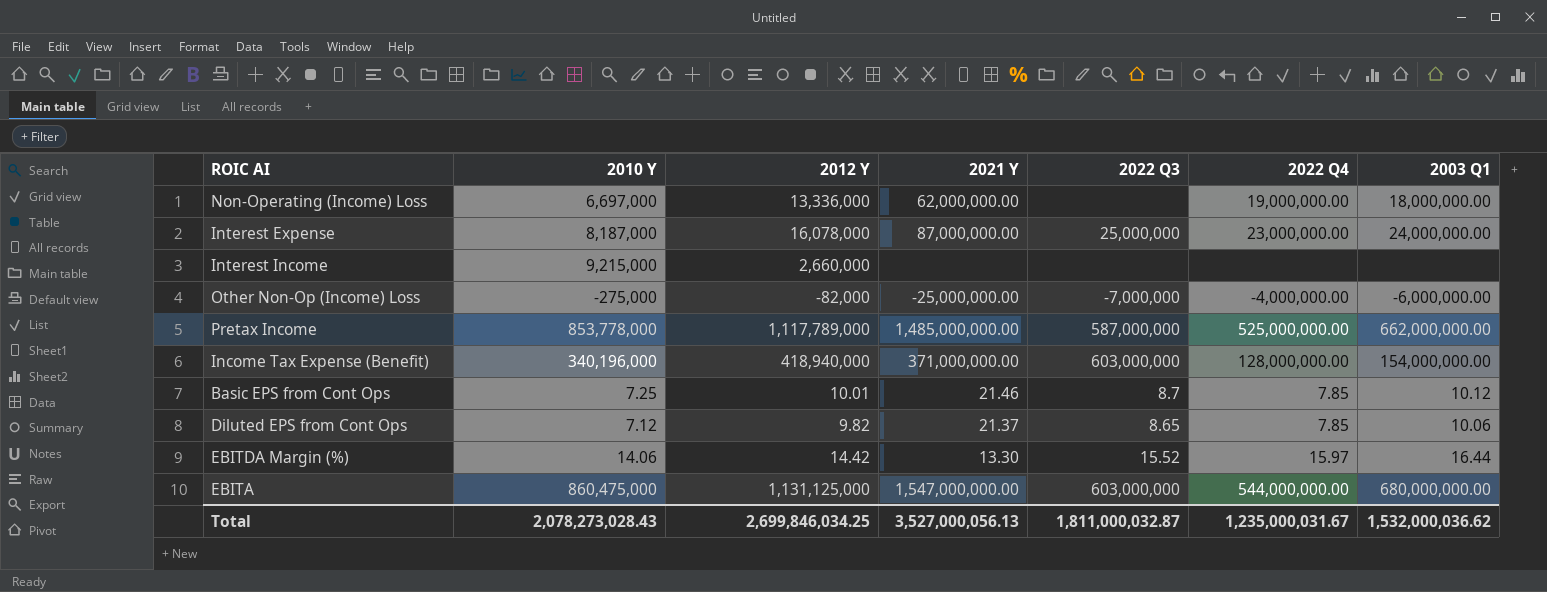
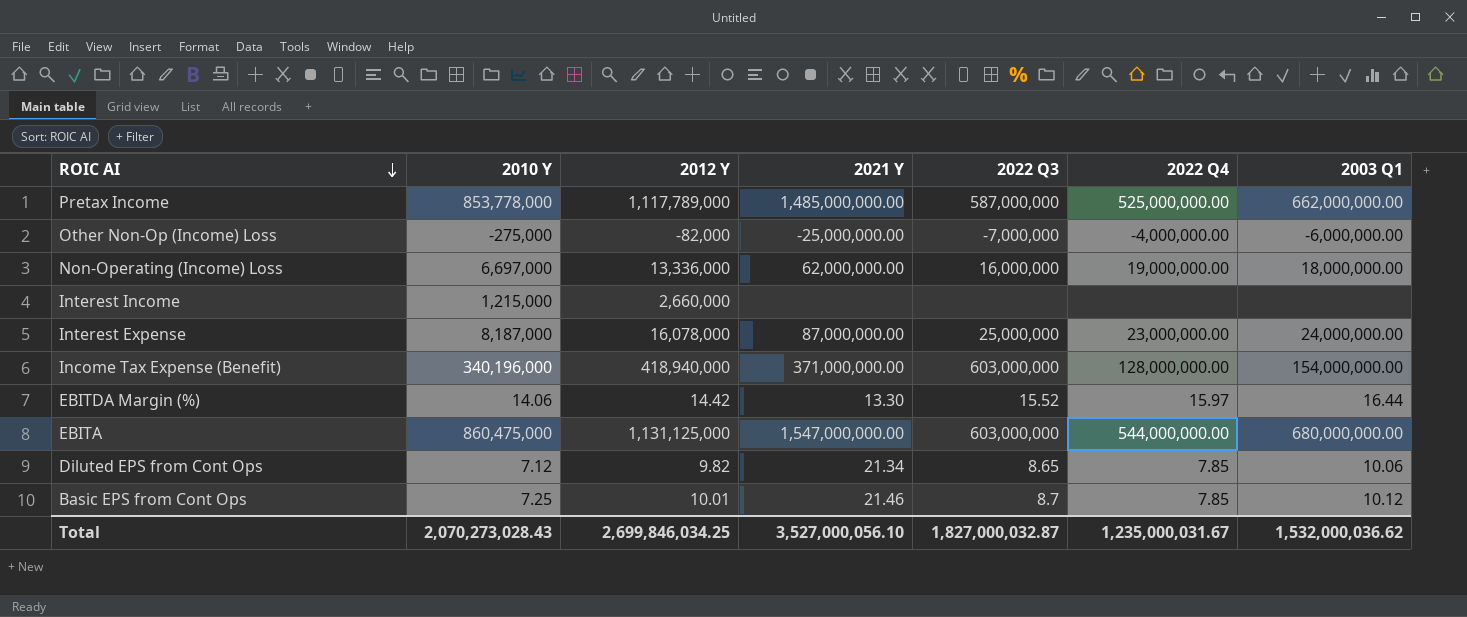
row order: none -> ROIC AI descending
Non-Operating (Income) Loss | 2022 Q3: none -> 16,000,000
Interest Income | 2010 Y: 9,215,000 -> 1,215,000
Diluted EPS from Cont Ops | 2021 Y: 21.37 -> 21.34
Total | 2010 Y: 2,078,273,028.43 -> 2,070,273,028.43
Total | 2021 Y: 3,527,000,056.13 -> 3,527,000,056.10
Total | 2022 Q3: 1,811,000,032.87 -> 1,827,000,032.87

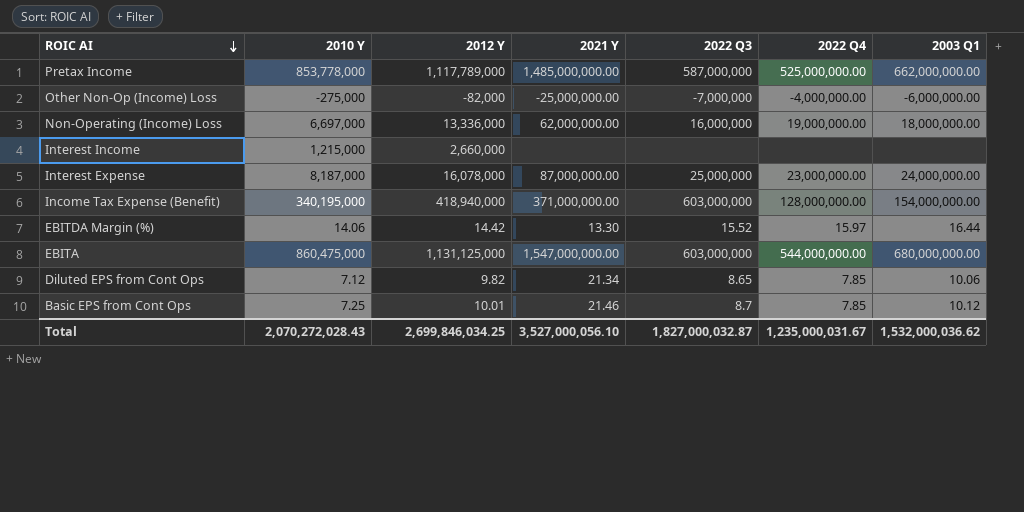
Income Tax Expense (Benefit) | 2010 Y: 340,196,000 -> 340,195,000
Total | 2010 Y: 2,070,273,028.43 -> 2,070,272,028.43

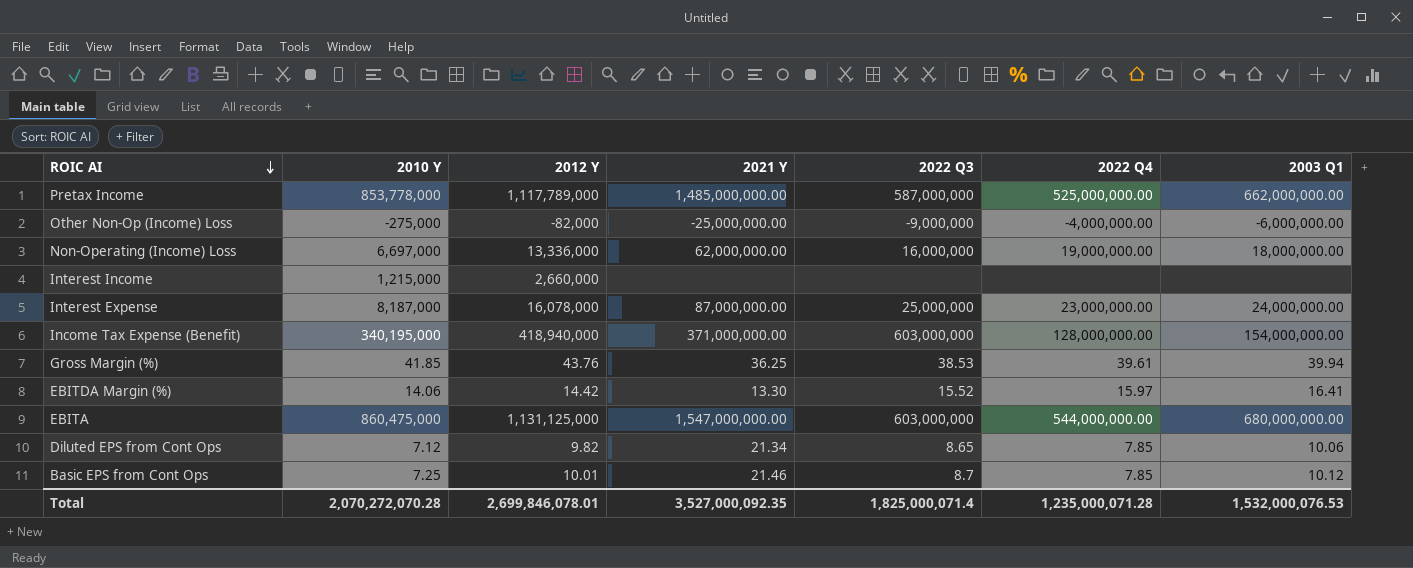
Other Non-Op (Income) Loss | 2022 Q3: -7,000,000 -> -9,000,000
row Gross Margin (%): none -> 41.85 | 43.76 | 36.25 | 38.53 | 39.61 | 39.94
EBITDA Margin (%) | 2003 Q1: 16.44 -> 16.41
Total | 2010 Y: 2,070,272,028.43 -> 2,070,272,070.28
Total | 2012 Y: 2,699,846,034.25 -> 2,699,846,078.01
Total | 2021 Y: 3,527,000,056.10 -> 3,527,000,092.35
Total | 2022 Q3: 1,827,000,032.87 -> 1,825,000,071.4
Total | 2022 Q4: 1,235,000,031.67 -> 1,235,000,071.28
Total | 2003 Q1: 1,532,000,036.62 -> 1,532,000,076.53

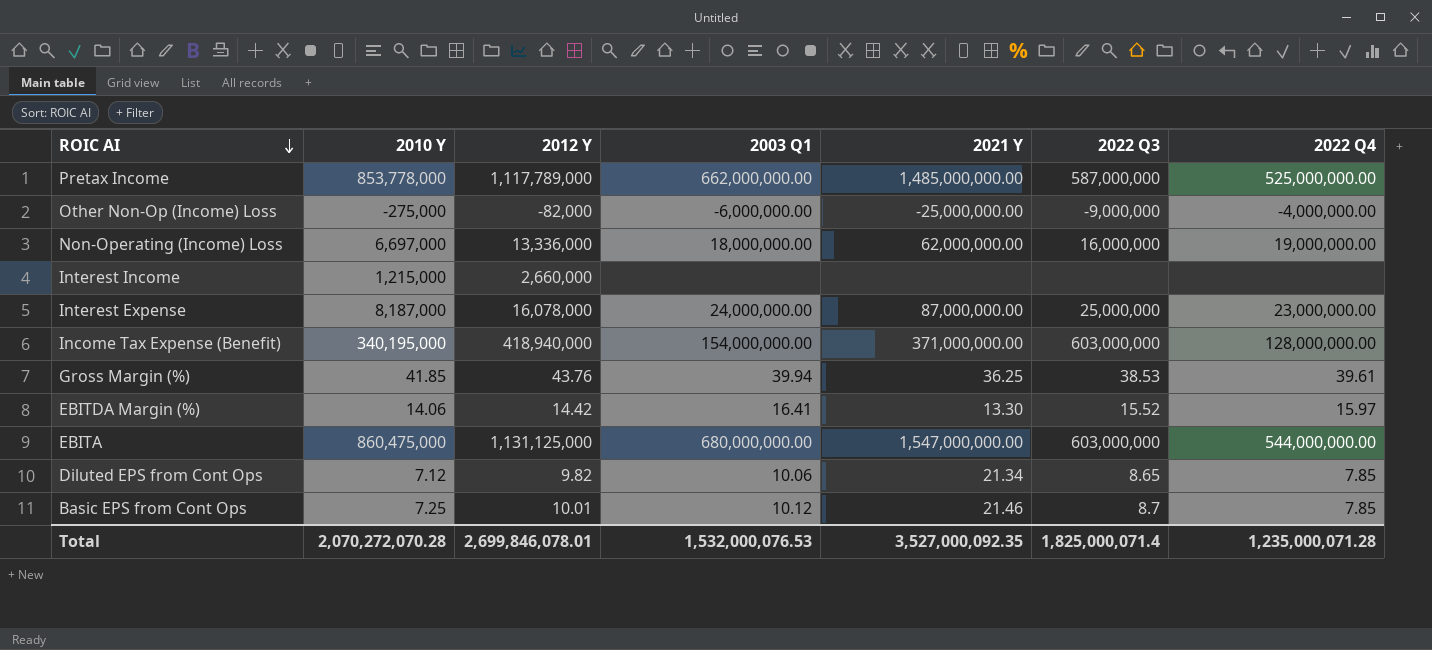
column 2003 Q1 | position: 7 -> 4

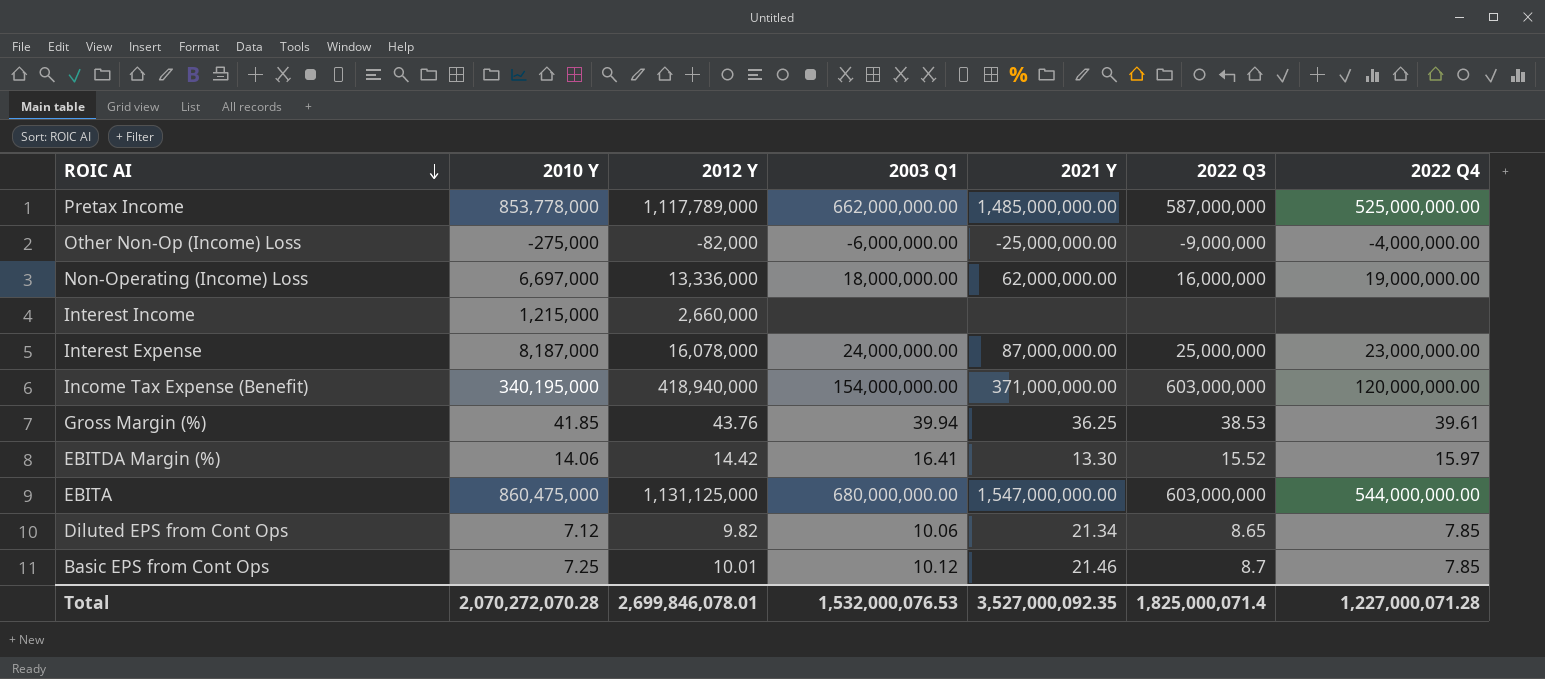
Income Tax Expense (Benefit) | 2022 Q4: 128,000,000.00 -> 120,000,000.00
Total | 2022 Q4: 1,235,000,071.28 -> 1,227,000,071.28

